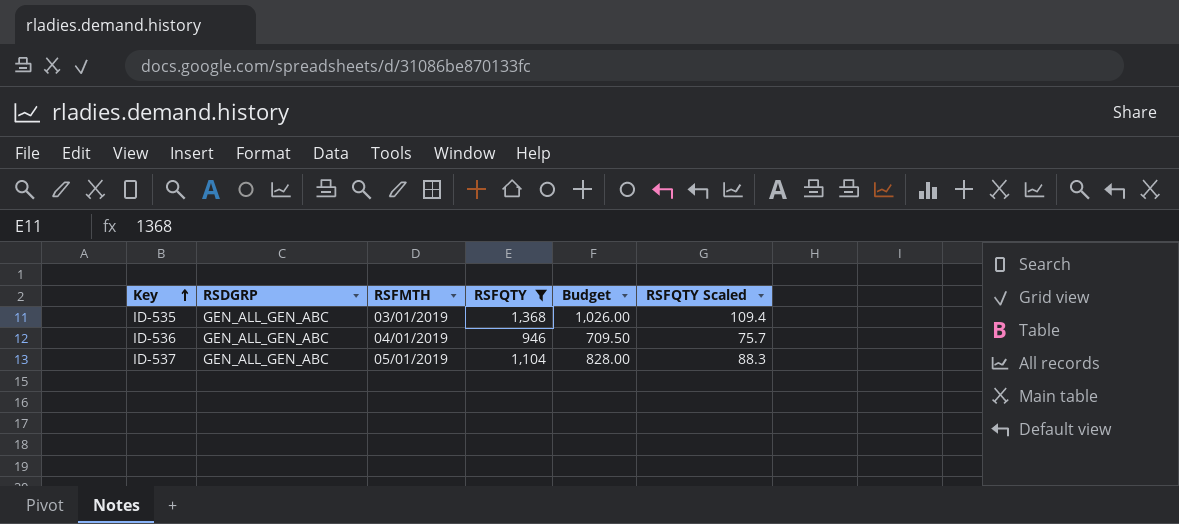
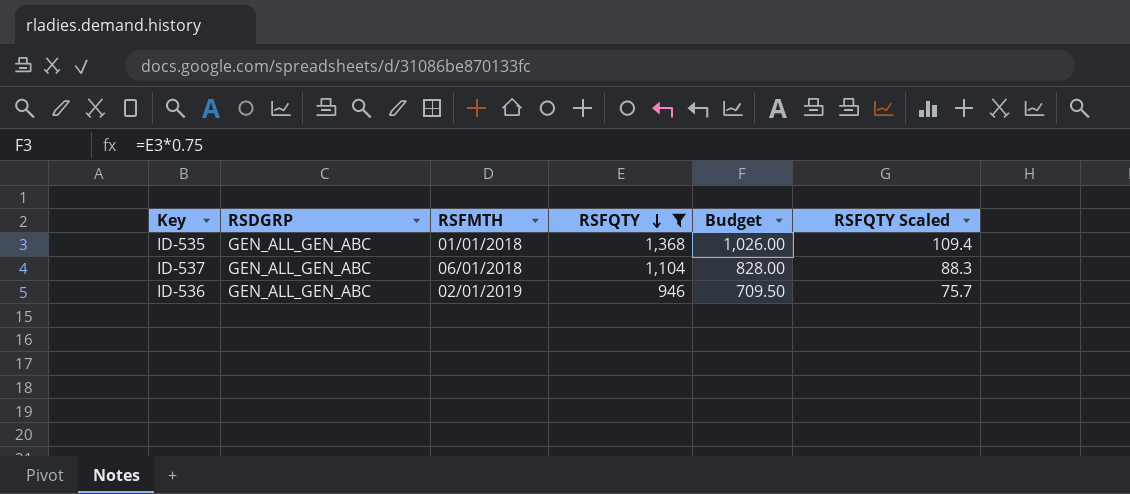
row order: Key ascending -> RSFQTY descending
ID-535 | RSFMTH: 03/01/2019 -> 01/01/2018
ID-537 | RSFMTH: 05/01/2019 -> 06/01/2018
ID-536 | RSFMTH: 04/01/2019 -> 02/01/2019

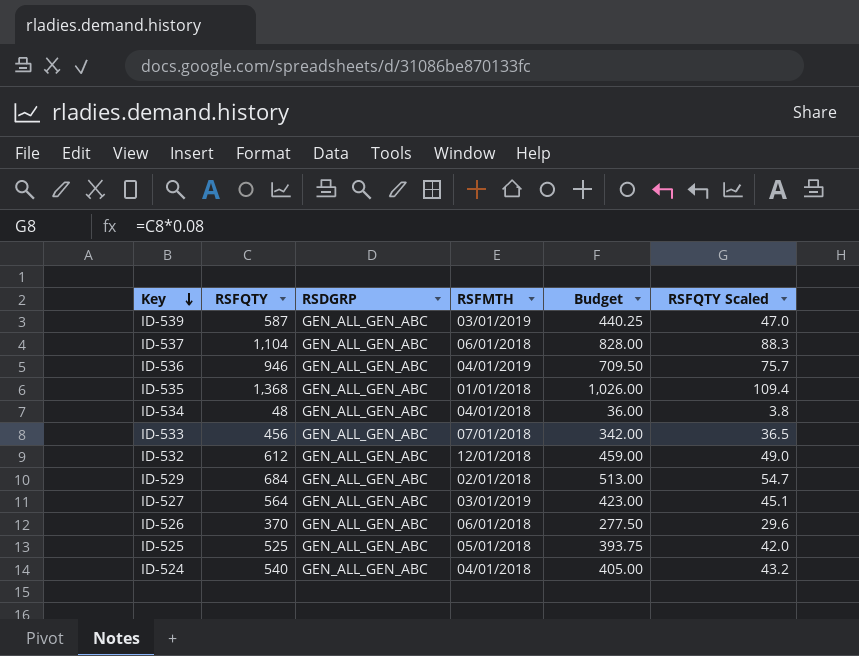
filter: RSFQTY >= 946 -> none
row order: RSFQTY descending -> Key descending
column RSFQTY | position: 4 -> 2
ID-536 | RSFMTH: 02/01/2019 -> 04/01/2019

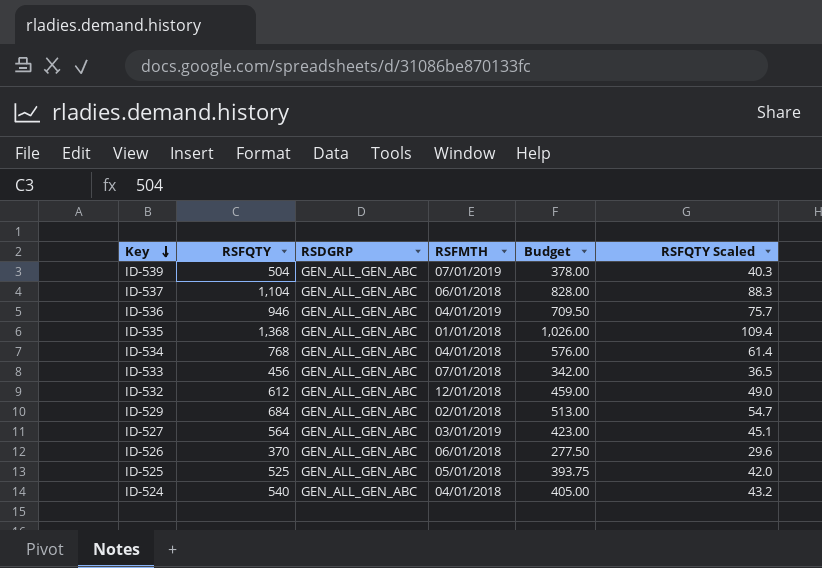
ID-539 | RSFQTY: 587 -> 504
ID-539 | RSFMTH: 03/01/2019 -> 07/01/2019
ID-539 | Budget: 440.25 -> 378.00
ID-539 | RSFQTY Scaled: 47.0 -> 40.3
ID-534 | RSFQTY: 48 -> 768
ID-534 | Budget: 36.00 -> 576.00
ID-534 | RSFQTY Scaled: 3.8 -> 61.4

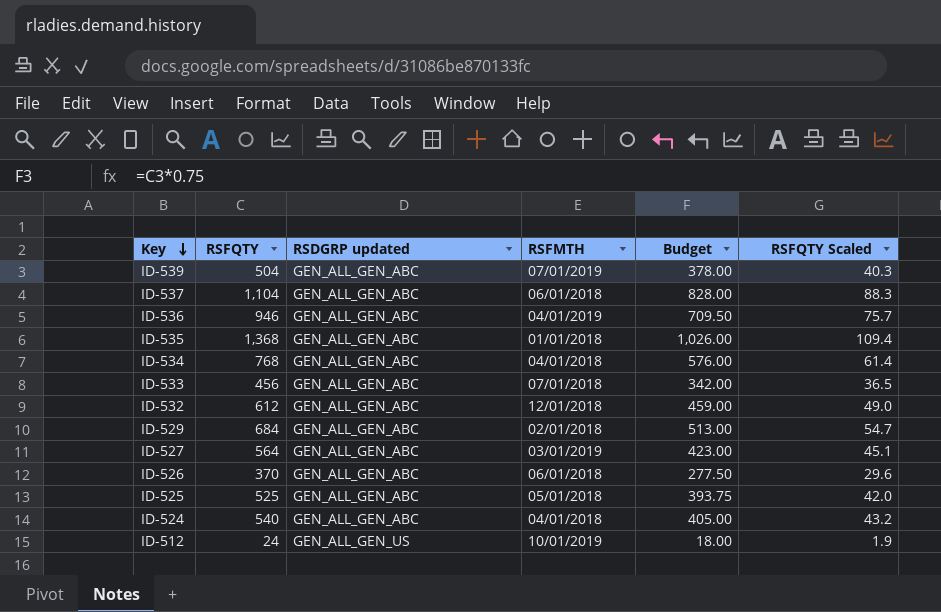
column name: RSDGRP -> RSDGRP updated
row ID-512: none -> 24 | GEN_ALL_GEN_US | 10/01/2019 | 18.00 | 1.9

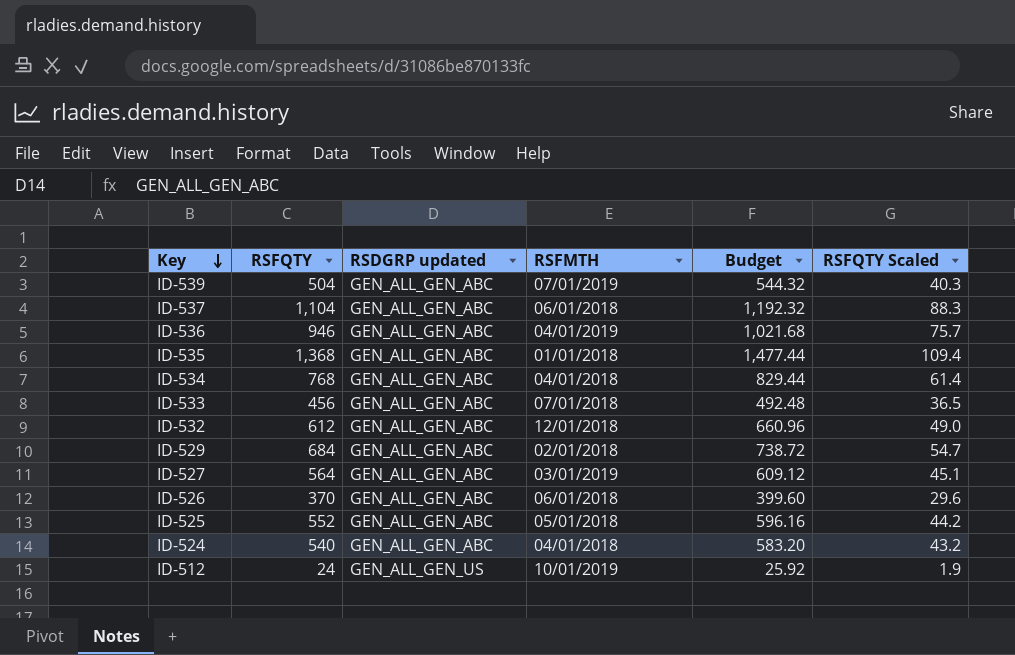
column Budget | formula: [RSFQTY] * 0.75 -> [RSFQTY] * 1.08
ID-525 | RSFQTY: 525 -> 552
ID-525 | RSFQTY Scaled: 42.0 -> 44.2

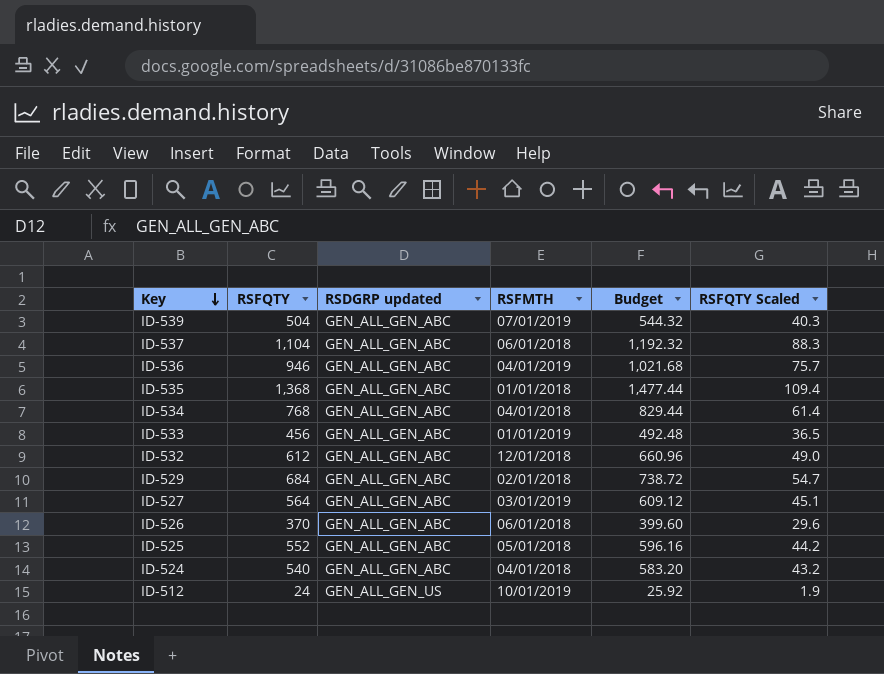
ID-533 | RSFMTH: 07/01/2018 -> 01/01/2019

